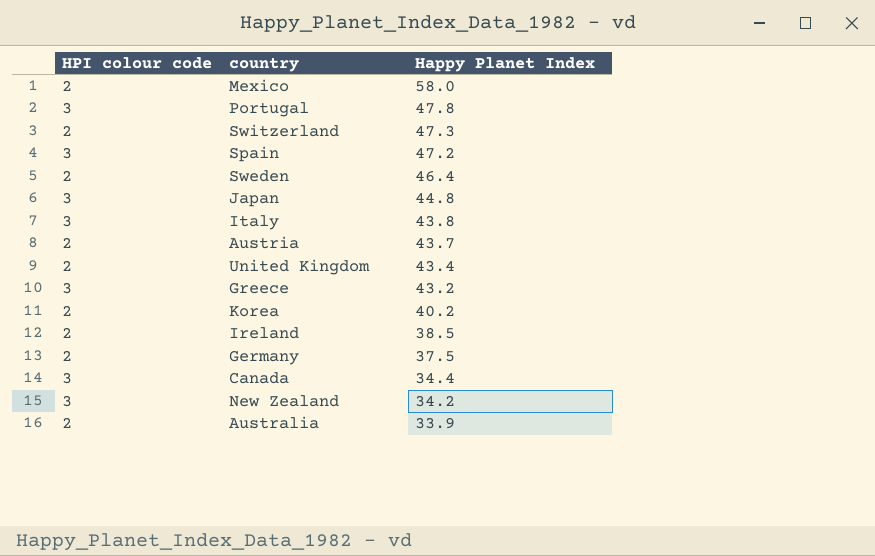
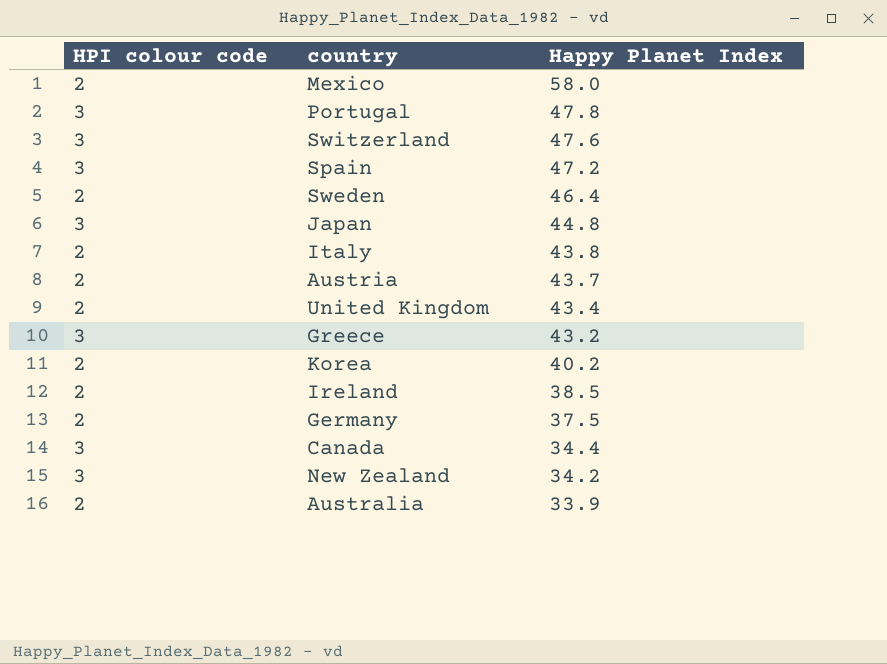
Switzerland | HPI colour code: 2 -> 3
Switzerland | Happy Planet Index: 47.3 -> 47.6
Italy | HPI colour code: 3 -> 2

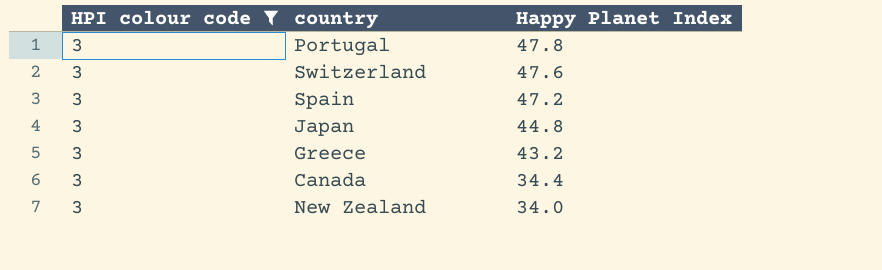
filter: none -> HPI colour code = 3
New Zealand | Happy Planet Index: 34.2 -> 34.0

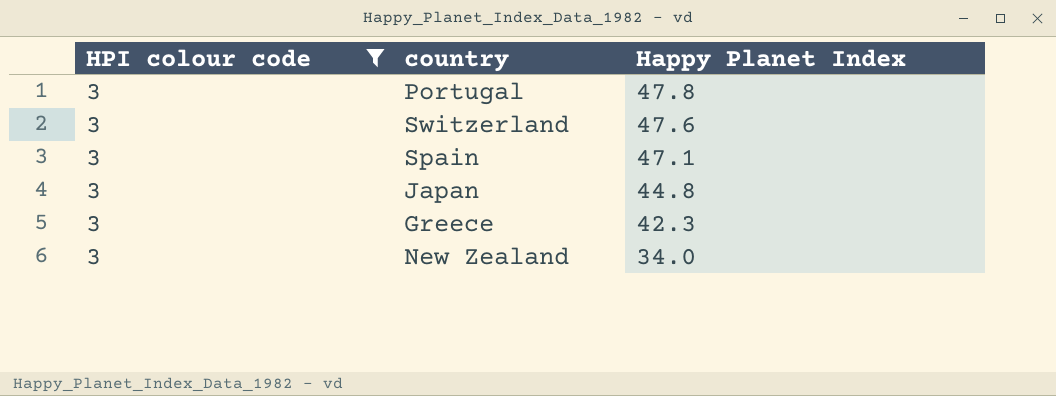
row Canada: 3 | 34.4 -> none
Spain | Happy Planet Index: 47.2 -> 47.1
Greece | Happy Planet Index: 43.2 -> 42.3

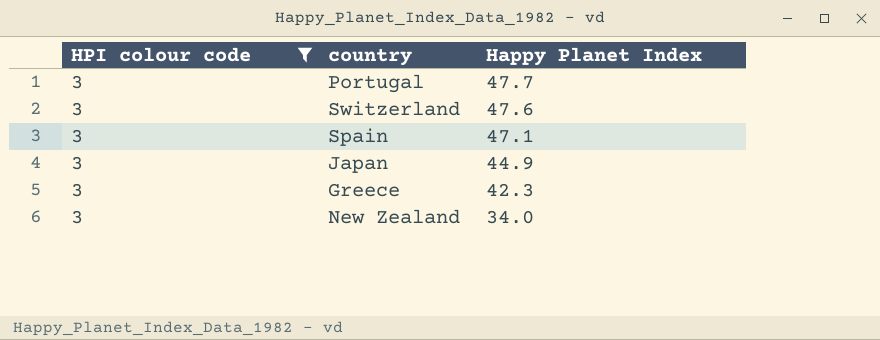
Portugal | Happy Planet Index: 47.8 -> 47.7
Japan | Happy Planet Index: 44.8 -> 44.9

